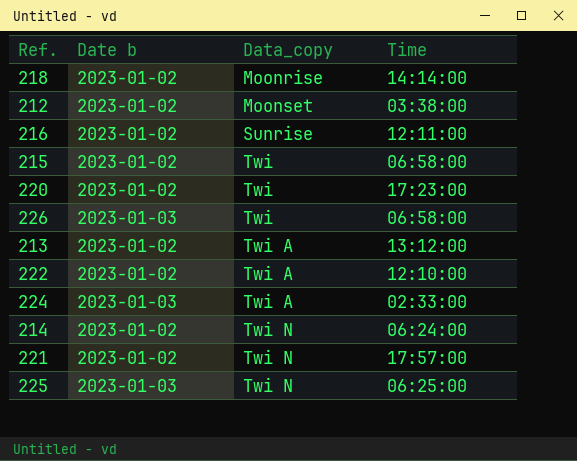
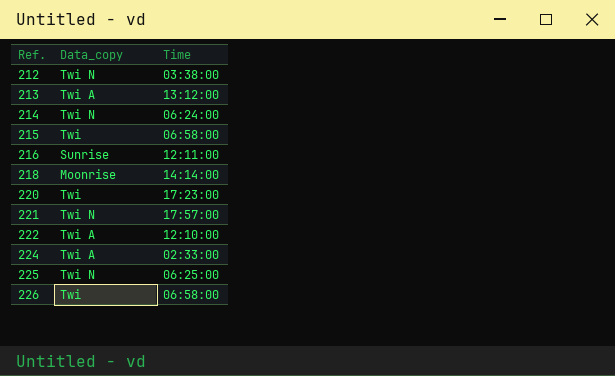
row order: Data_copy ascending -> Ref. ascending
column Date b | position: 2 -> none
212 | Data_copy: Moonset -> Twi N

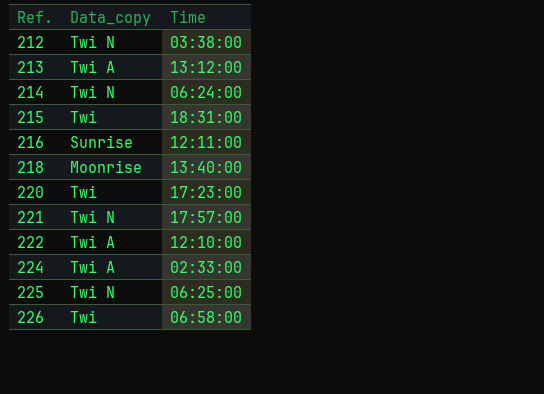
215 | Time: 06:58:00 -> 18:31:00
218 | Time: 14:14:00 -> 13:40:00

